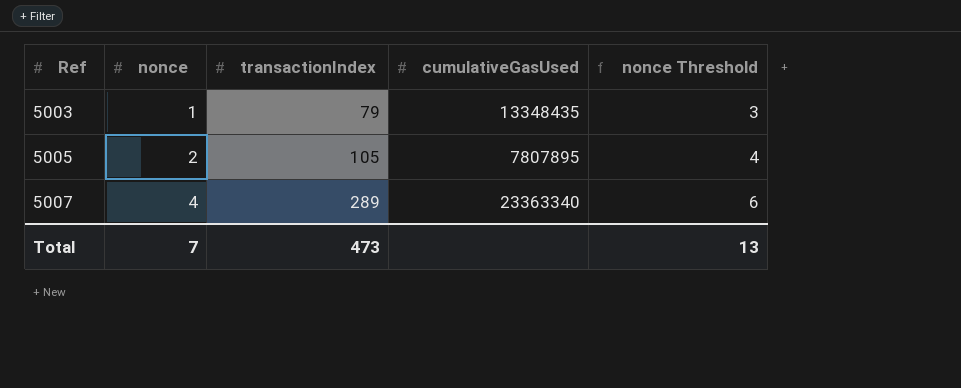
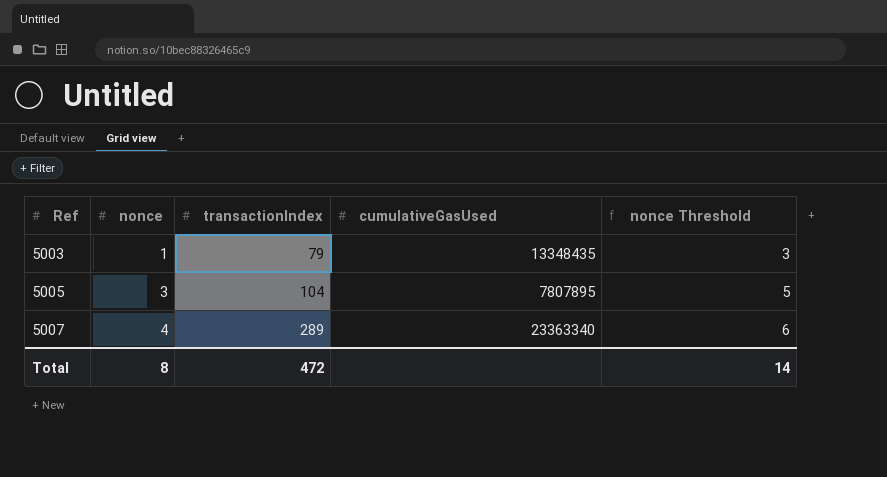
5005 | nonce: 2 -> 3
5005 | transactionIndex: 105 -> 104
5005 | nonce Threshold: 4 -> 5
Total | nonce: 7 -> 8
Total | transactionIndex: 473 -> 472
Total | nonce Threshold: 13 -> 14

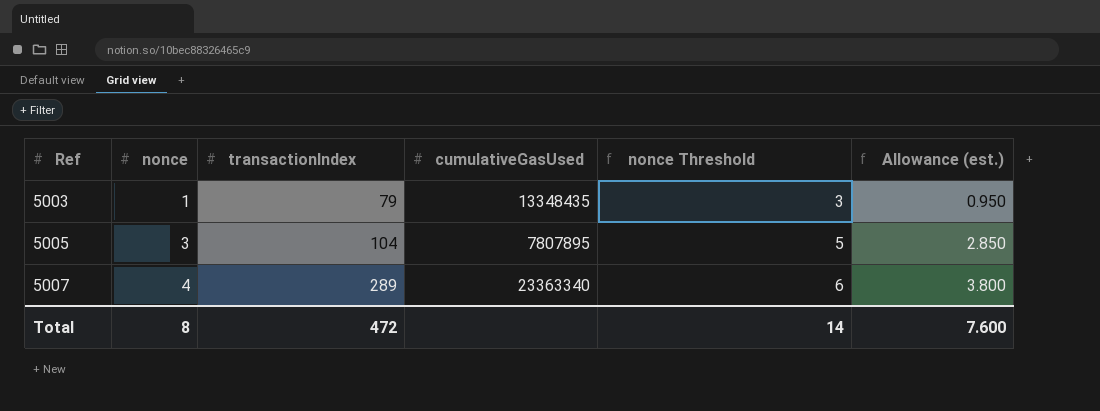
column Allowance (est.) | formula: none -> [nonce] * 0.95

